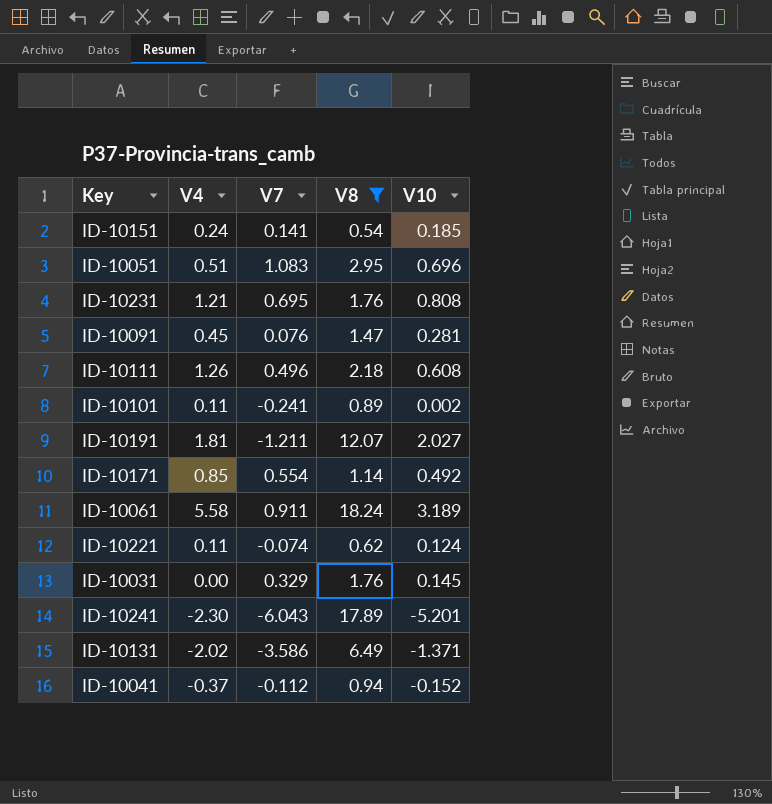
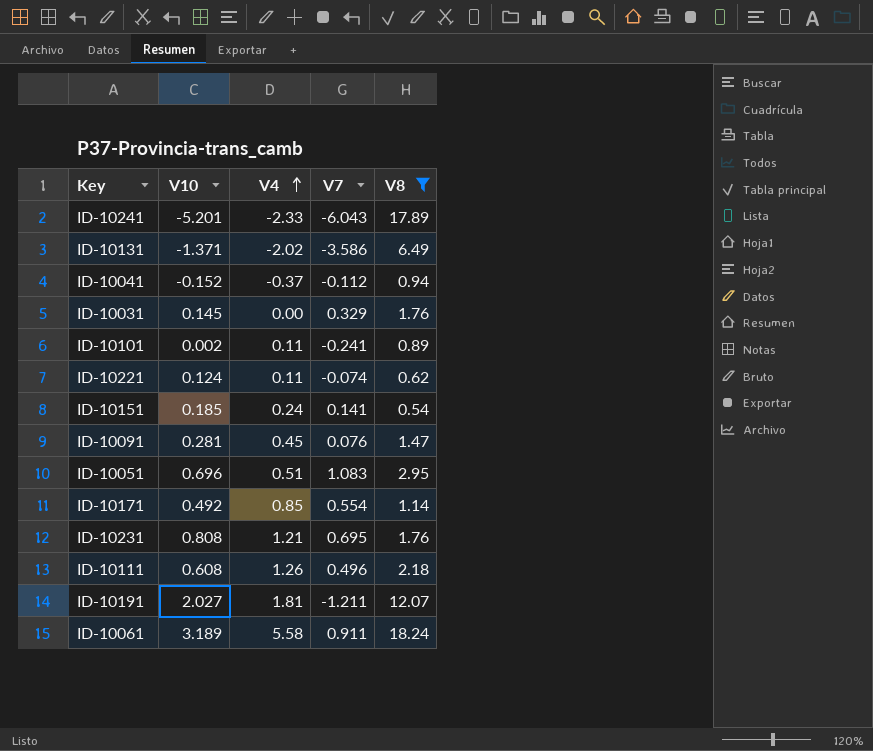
row order: none -> V4 ascending
column V10 | position: 5 -> 2
ID-10241 | V4: -2.30 -> -2.33

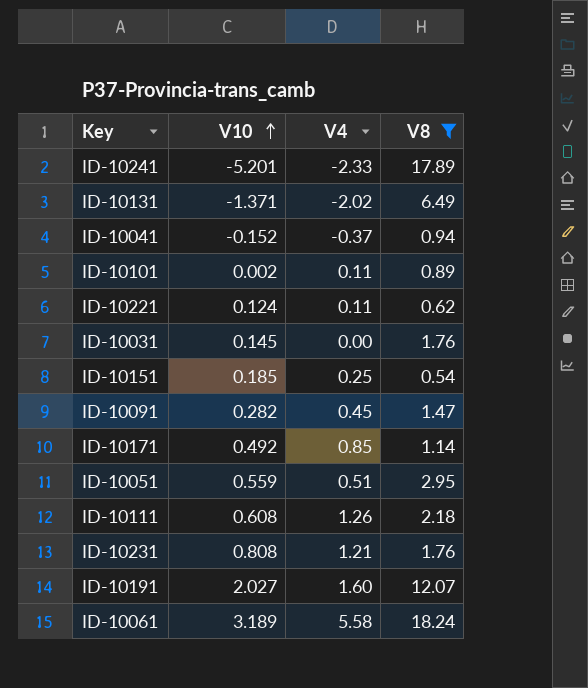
row order: V4 ascending -> V10 ascending
column V7 | position: 4 -> none
ID-10151 | V4: 0.24 -> 0.25
ID-10091 | V10: 0.281 -> 0.282
ID-10051 | V10: 0.696 -> 0.559
ID-10191 | V4: 1.81 -> 1.60

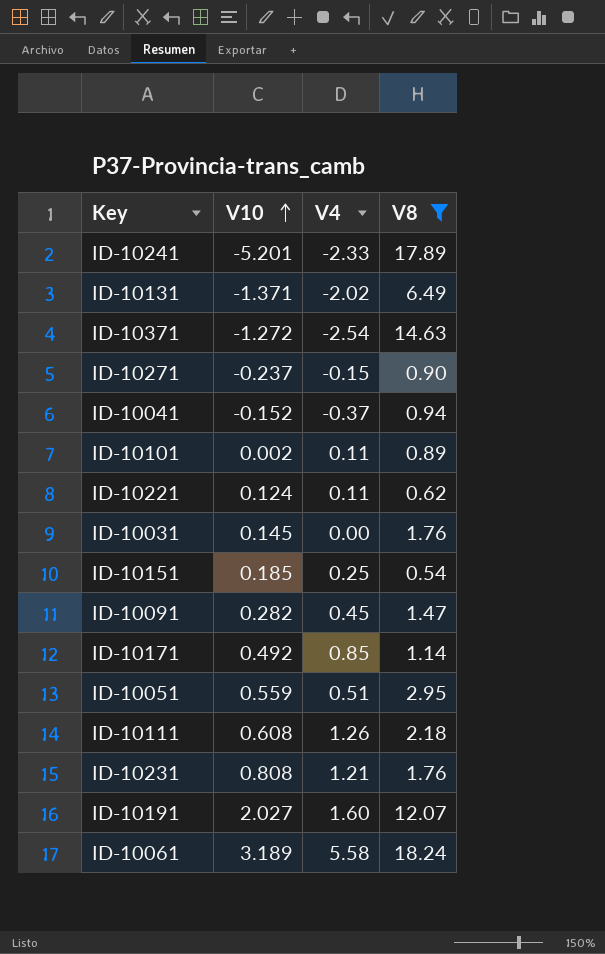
row ID-10371: none -> -1.272 | -2.54 | 14.63
row ID-10271: none -> -0.237 | -0.15 | 0.90

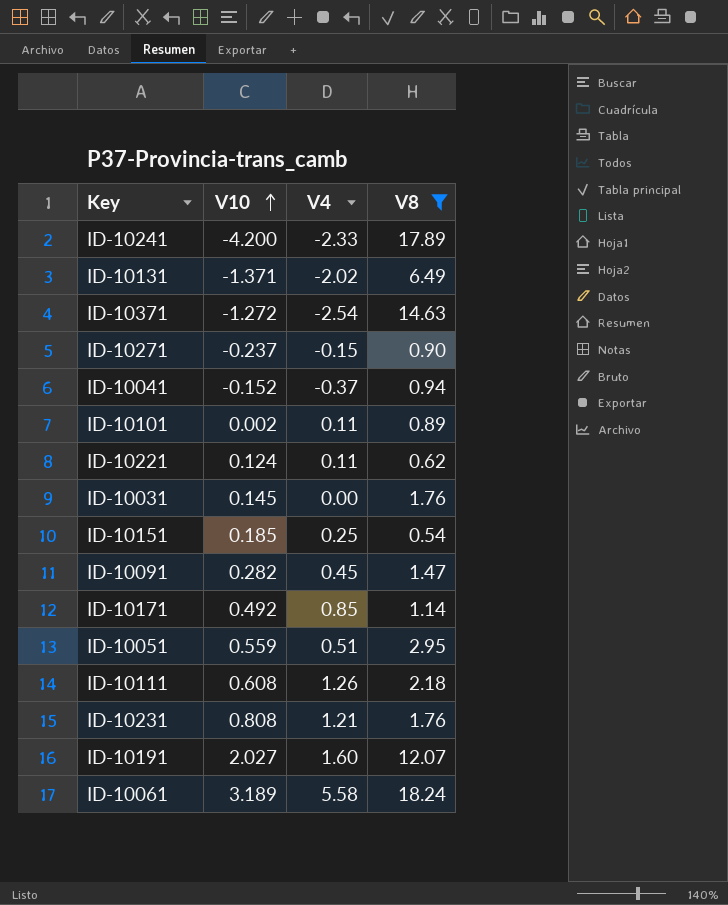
ID-10241 | V10: -5.201 -> -4.200

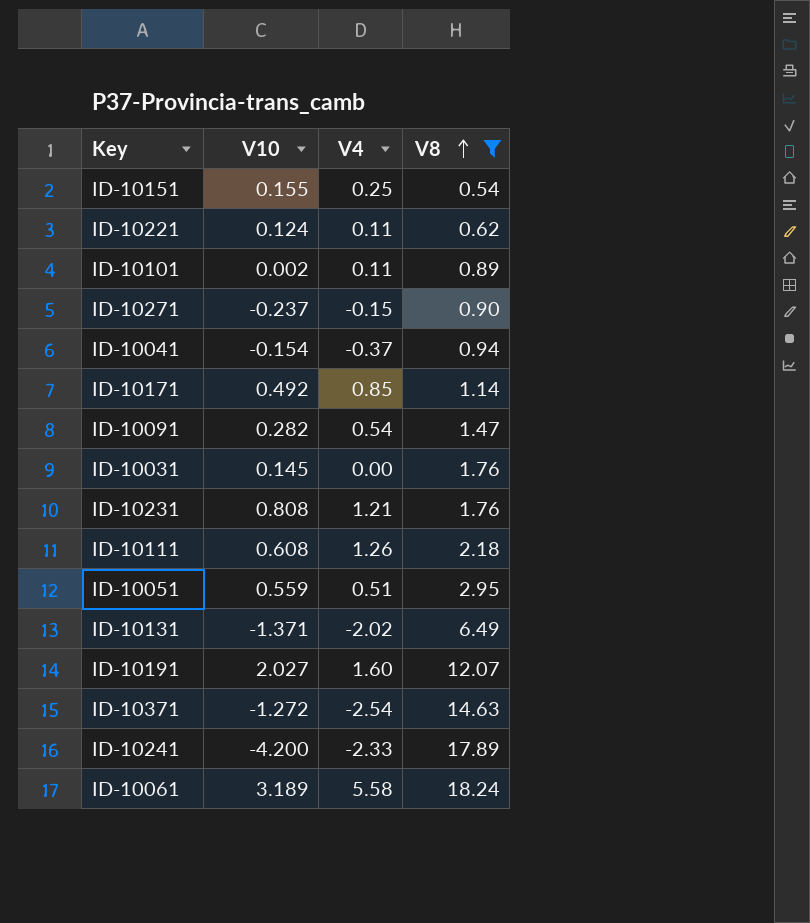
row order: V10 ascending -> V8 ascending
ID-10151 | V10: 0.185 -> 0.155
ID-10041 | V10: -0.152 -> -0.154
ID-10091 | V4: 0.45 -> 0.54

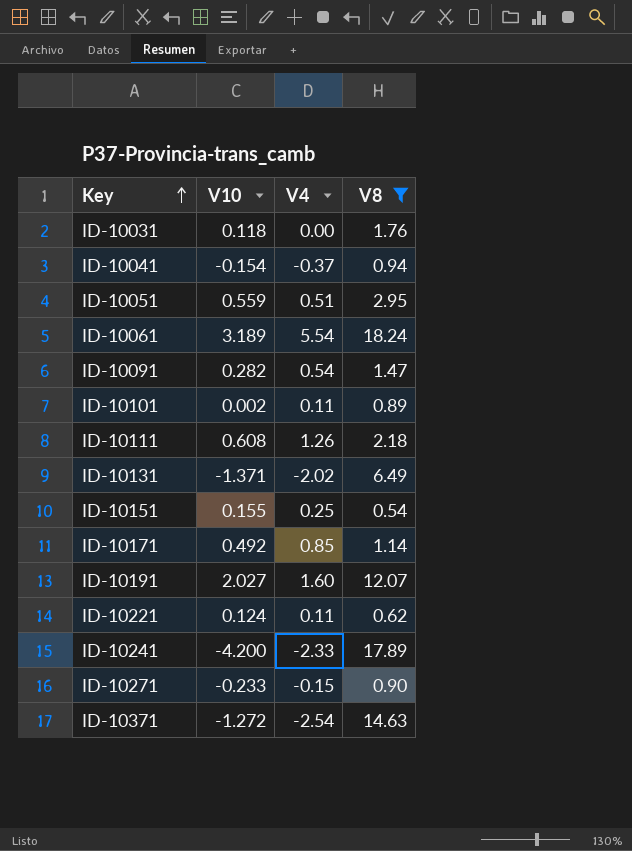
row order: V8 ascending -> Key ascending
row ID-10231: 0.808 | 1.21 | 1.76 -> none
ID-10031 | V10: 0.145 -> 0.118
ID-10061 | V4: 5.58 -> 5.54
ID-10271 | V10: -0.237 -> -0.233

